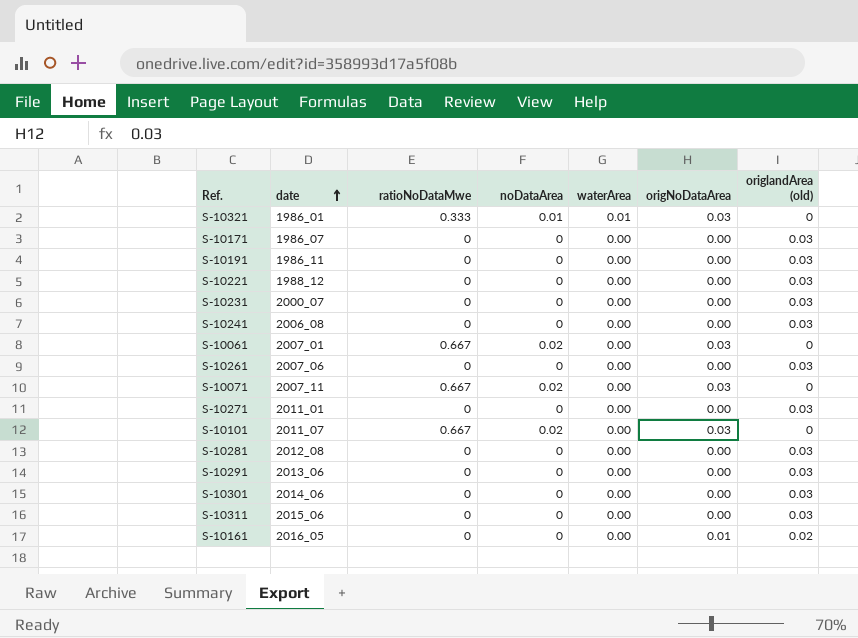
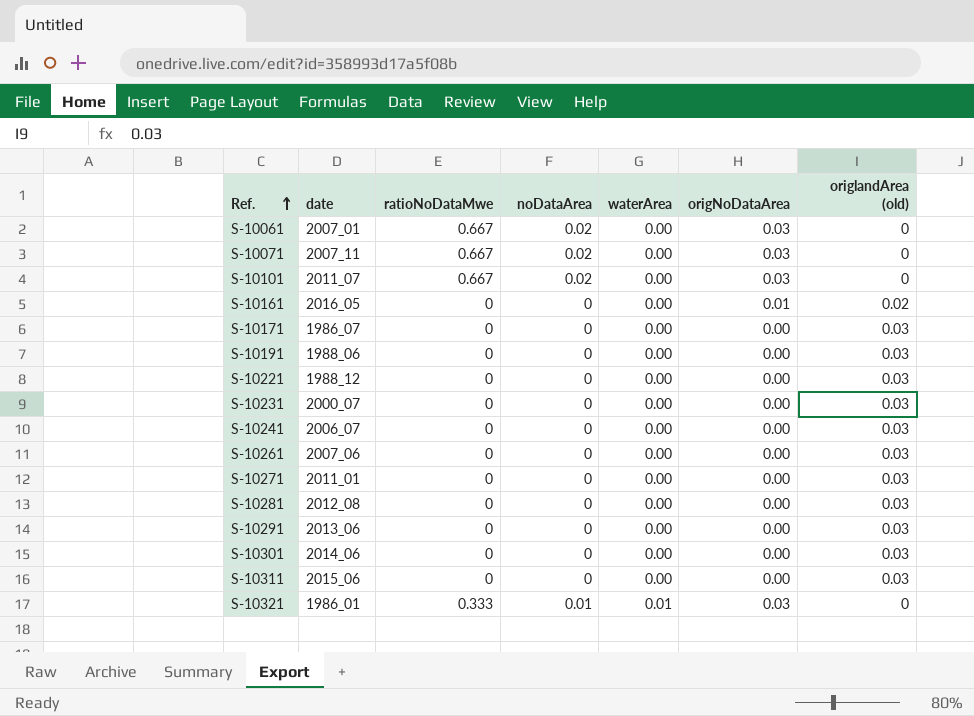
row order: date ascending -> Ref. ascending
S-10191 | date: 1986_11 -> 1988_06
S-10241 | date: 2006_08 -> 2006_07

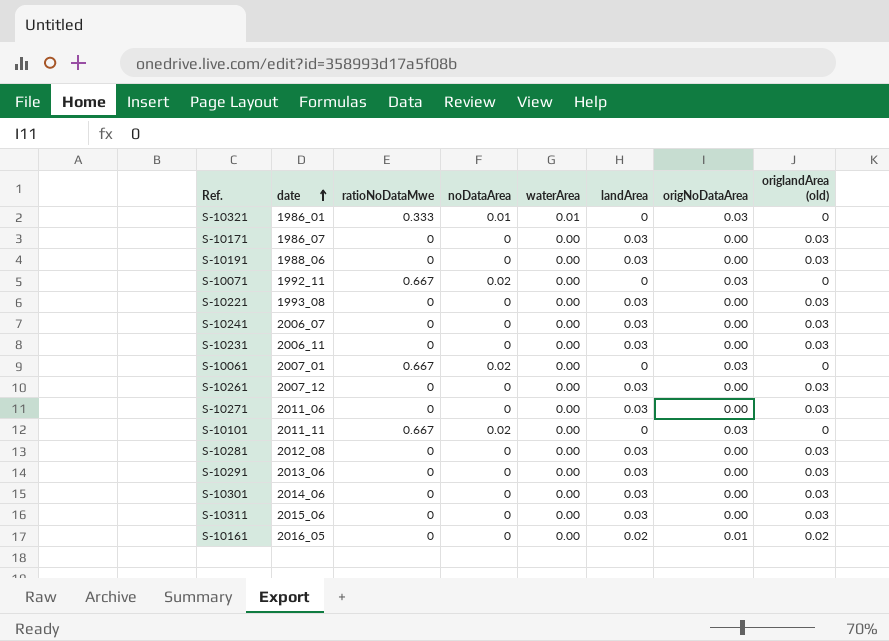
row order: Ref. ascending -> date ascending
column landArea | position: none -> 6
S-10071 | date: 2007_11 -> 1992_11
S-10221 | date: 1988_12 -> 1993_08
S-10231 | date: 2000_07 -> 2006_11
S-10261 | date: 2007_06 -> 2007_12
S-10271 | date: 2011_01 -> 2011_06
S-10101 | date: 2011_07 -> 2011_11

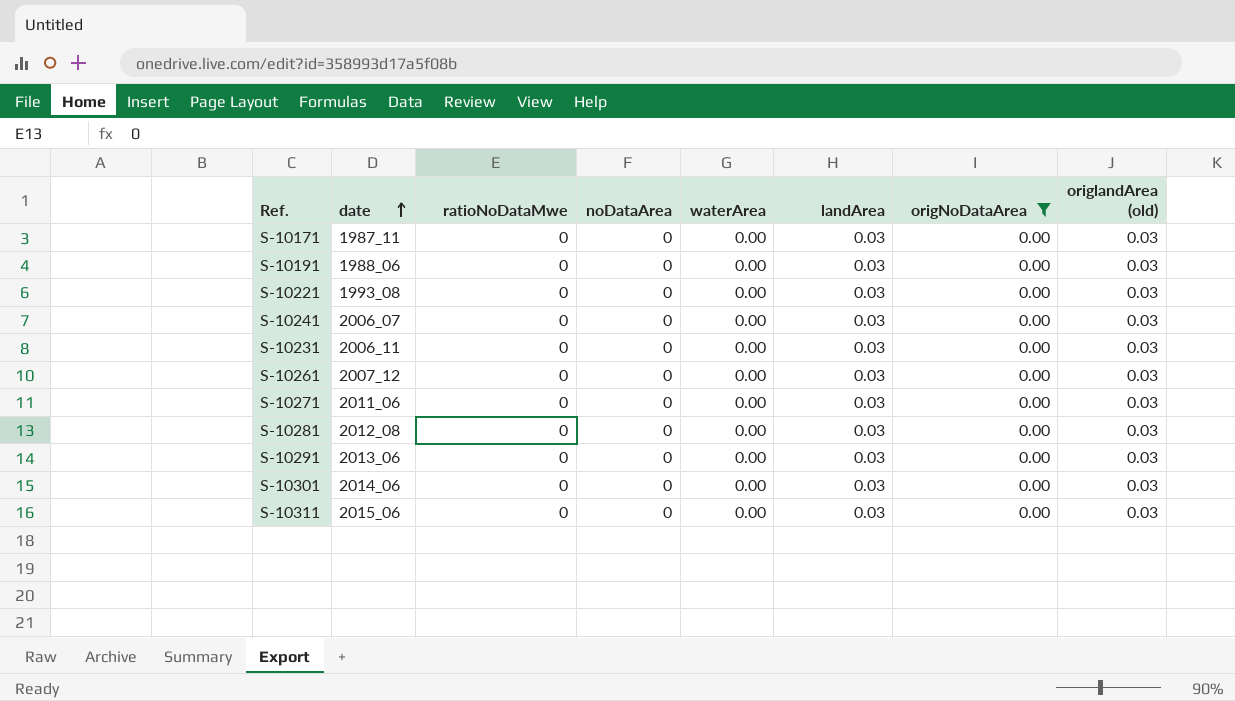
filter: none -> origNoDataArea = 0.00
S-10171 | date: 1986_07 -> 1987_11

